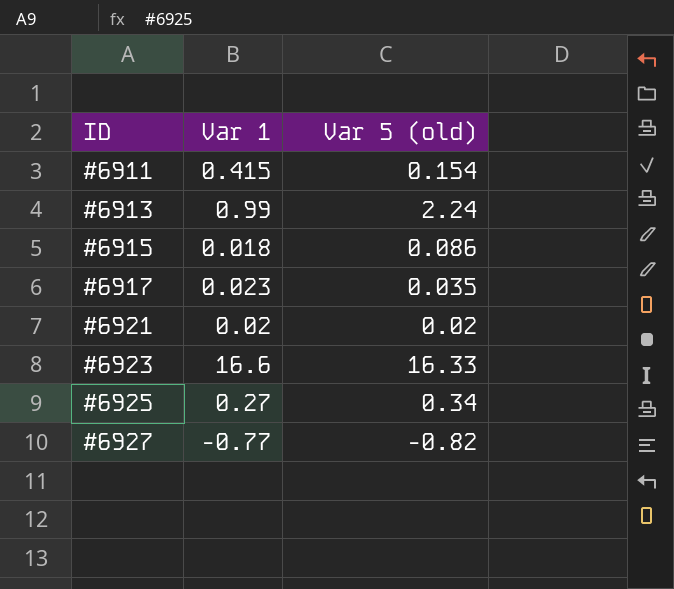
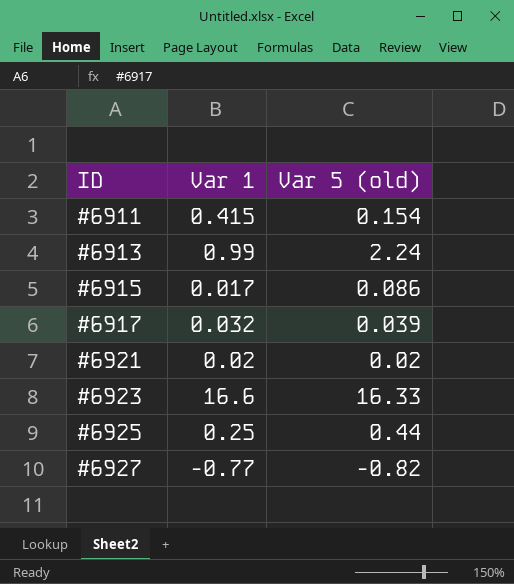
#6915 | Var 1: 0.018 -> 0.017
#6917 | Var 1: 0.023 -> 0.032
#6917 | Var 5 (old): 0.035 -> 0.039
#6925 | Var 1: 0.27 -> 0.25
#6925 | Var 5 (old): 0.34 -> 0.44

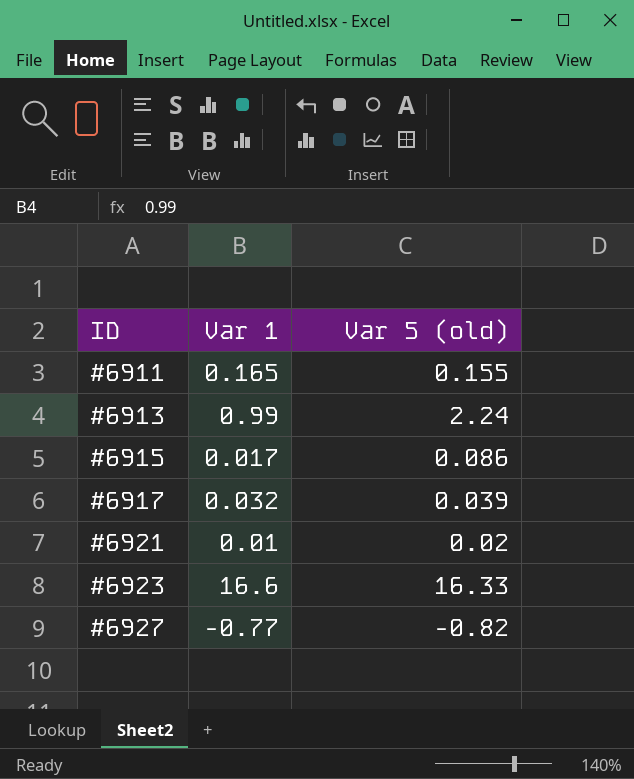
row #6925: 0.25 | 0.44 -> none
#6911 | Var 1: 0.415 -> 0.165
#6911 | Var 5 (old): 0.154 -> 0.155
#6921 | Var 1: 0.02 -> 0.01

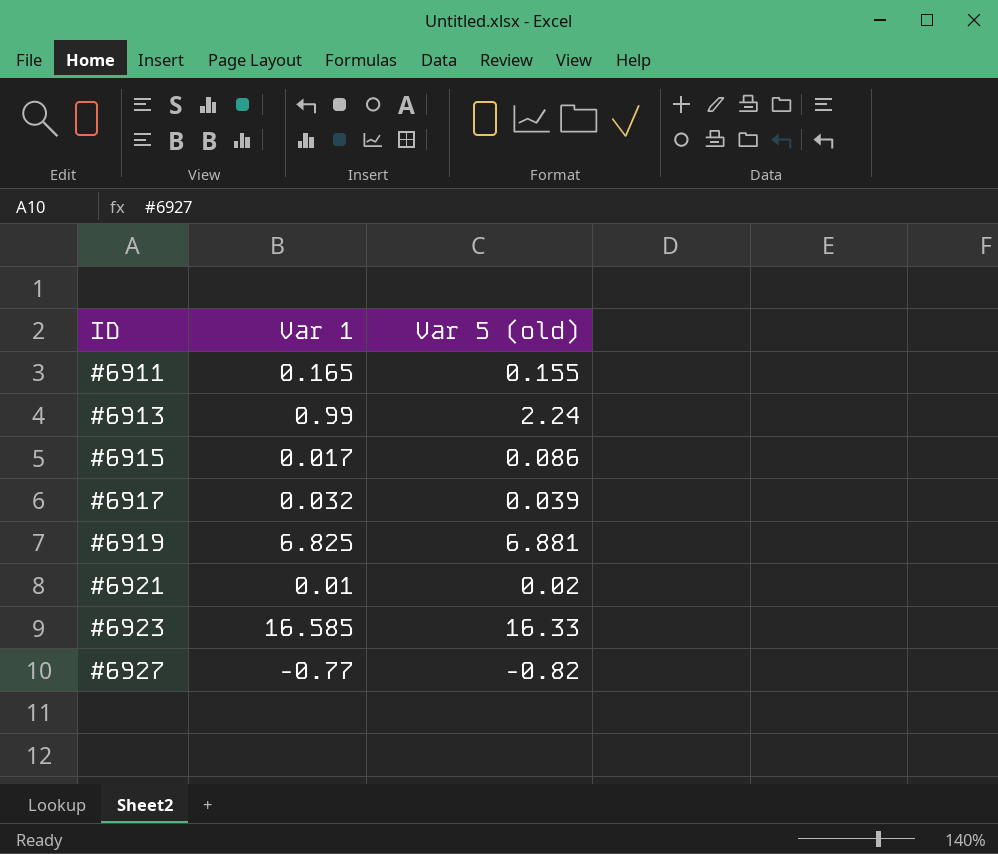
row #6919: none -> 6.825 | 6.881
#6923 | Var 1: 16.6 -> 16.585

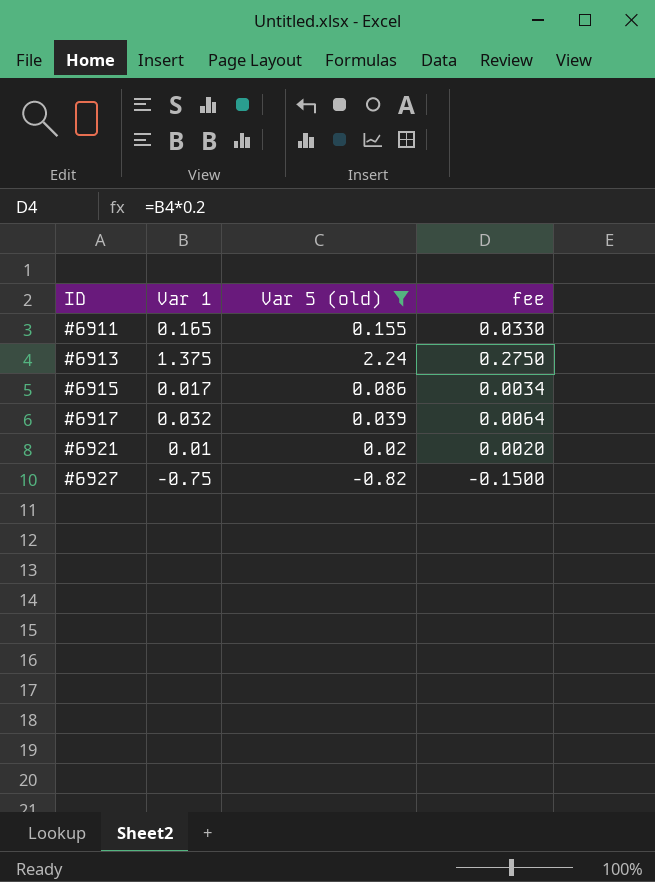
filter: none -> Var 5 (old) <= 2.24
column fee | formula: none -> [Var 1] * 0.2
#6913 | Var 1: 0.99 -> 1.375
#6927 | Var 1: -0.77 -> -0.75

